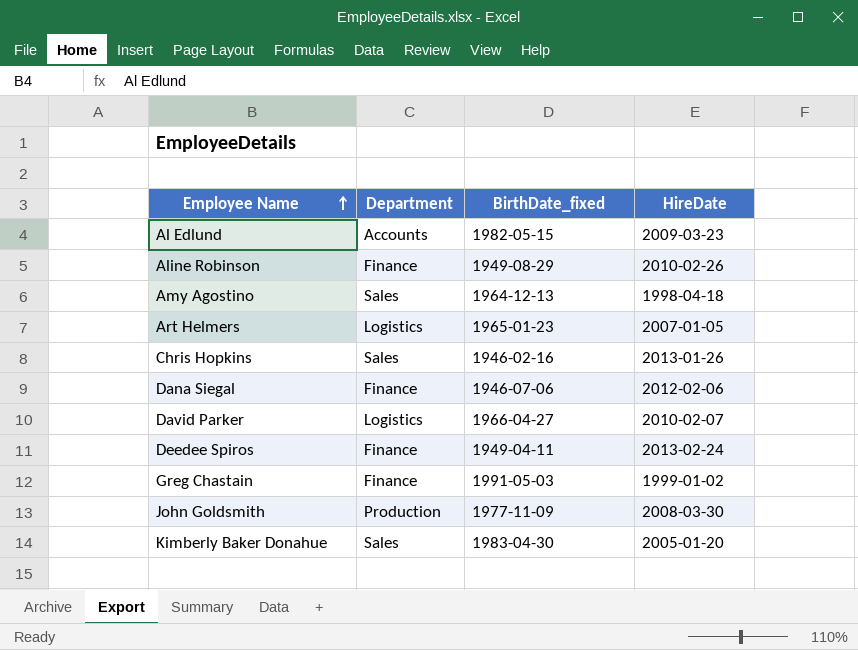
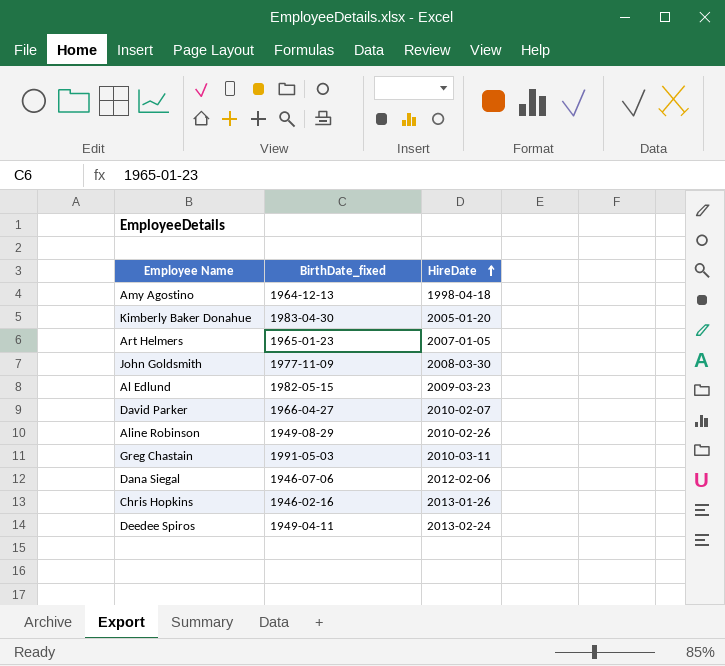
row order: Employee Name ascending -> HireDate ascending
column Department | position: 2 -> none
Greg Chastain | HireDate: 1999-01-02 -> 2010-03-11

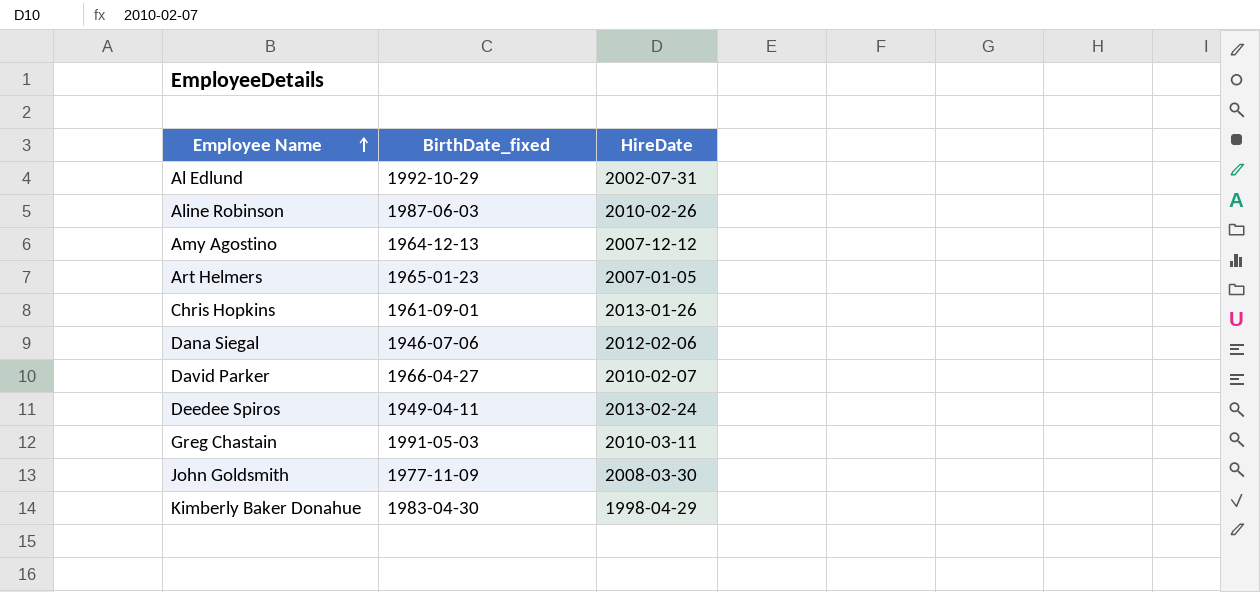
row order: HireDate ascending -> Employee Name ascending
Al Edlund | BirthDate_fixed: 1982-05-15 -> 1992-10-29
Al Edlund | HireDate: 2009-03-23 -> 2002-07-31
Aline Robinson | BirthDate_fixed: 1949-08-29 -> 1987-06-03
Amy Agostino | HireDate: 1998-04-18 -> 2007-12-12
Chris Hopkins | BirthDate_fixed: 1946-02-16 -> 1961-09-01
Kimberly Baker Donahue | HireDate: 2005-01-20 -> 1998-04-29

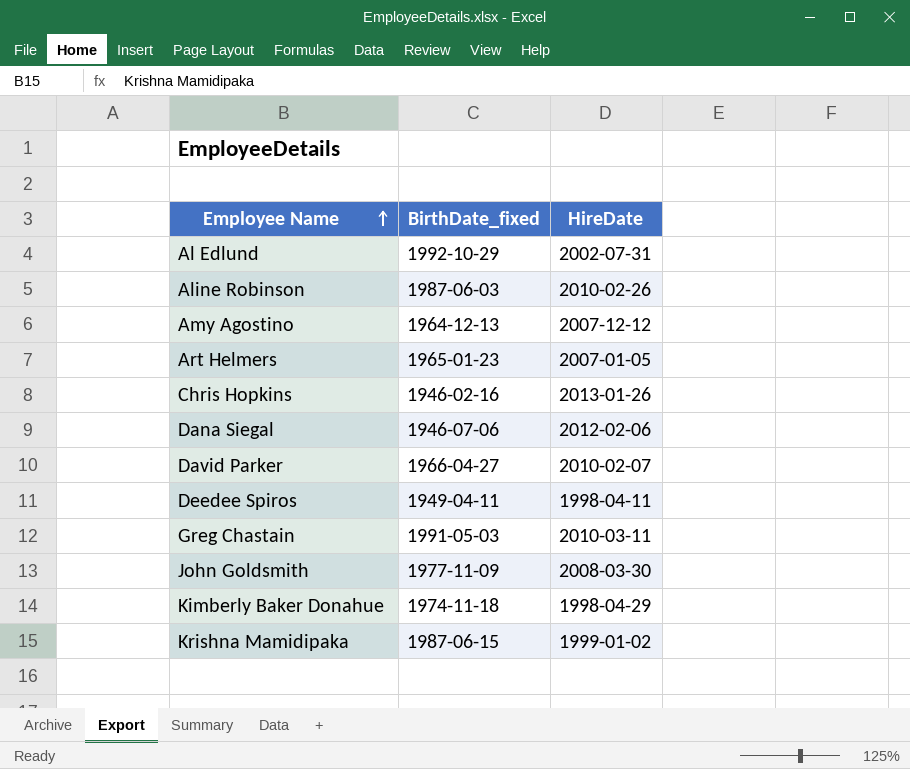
Chris Hopkins | BirthDate_fixed: 1961-09-01 -> 1946-02-16
Deedee Spiros | HireDate: 2013-02-24 -> 1998-04-11
Kimberly Baker Donahue | BirthDate_fixed: 1983-04-30 -> 1974-11-18
row Krishna Mamidipaka: none -> 1987-06-15 | 1999-01-02

